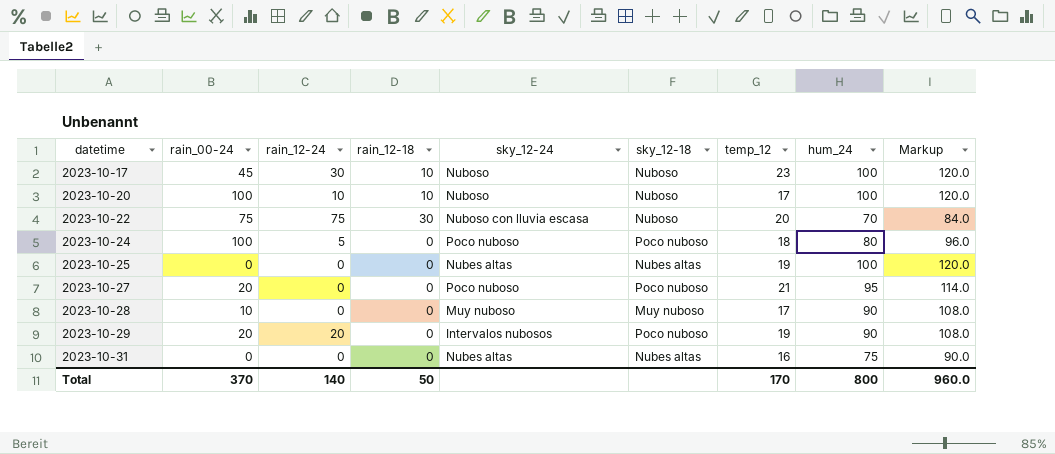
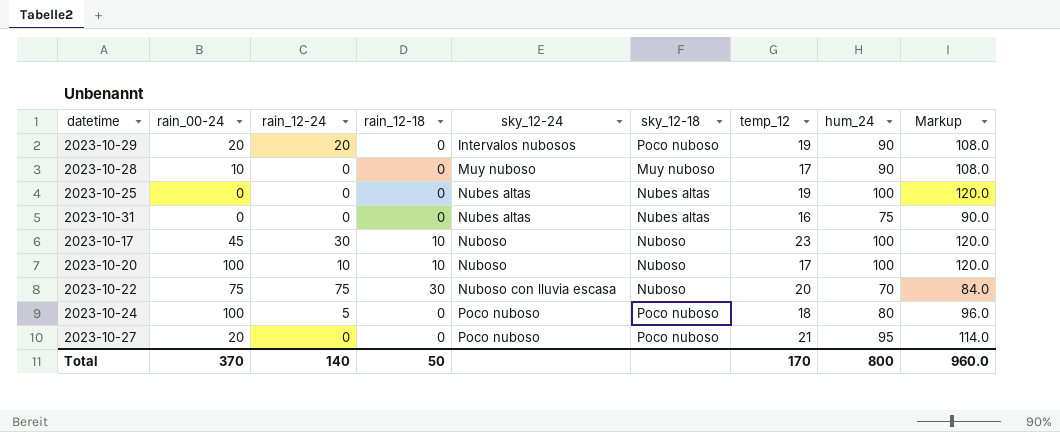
row order: datetime ascending -> sky_12-24 ascending

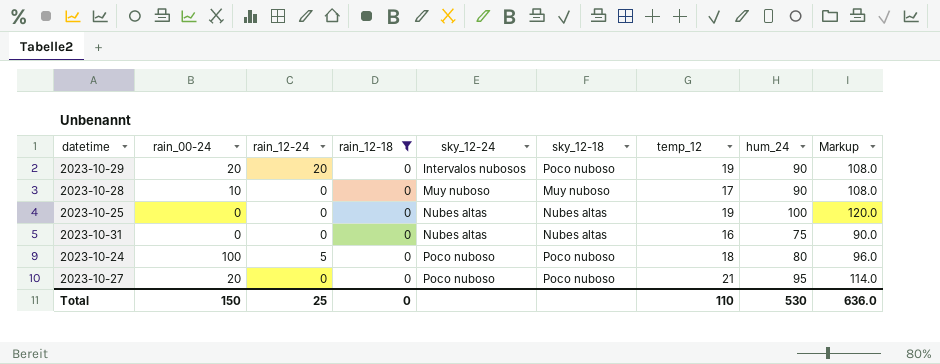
filter: none -> rain_12-18 = 0
Total | rain_00-24: 370 -> 150
Total | rain_12-24: 140 -> 25
Total | rain_12-18: 50 -> 0
Total | temp_12: 170 -> 110
Total | hum_24: 800 -> 530
Total | Markup: 960.0 -> 636.0

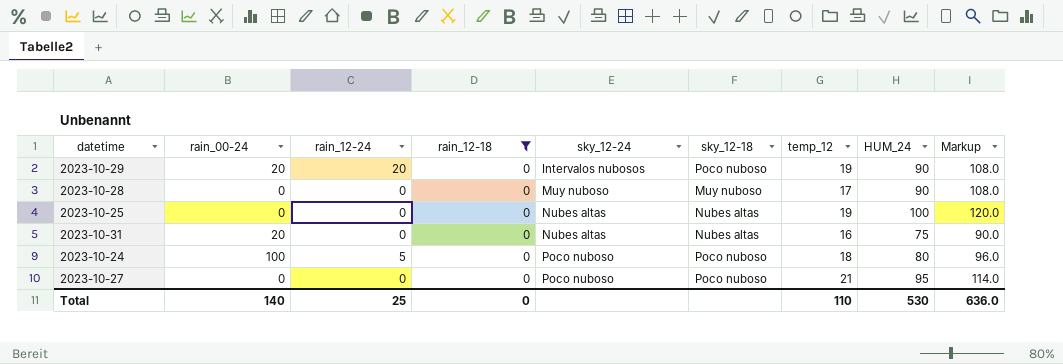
column name: hum_24 -> HUM_24
2023-10-28 | rain_00-24: 10 -> 0
2023-10-31 | rain_00-24: 0 -> 20
2023-10-27 | rain_00-24: 20 -> 0
Total | rain_00-24: 150 -> 140

